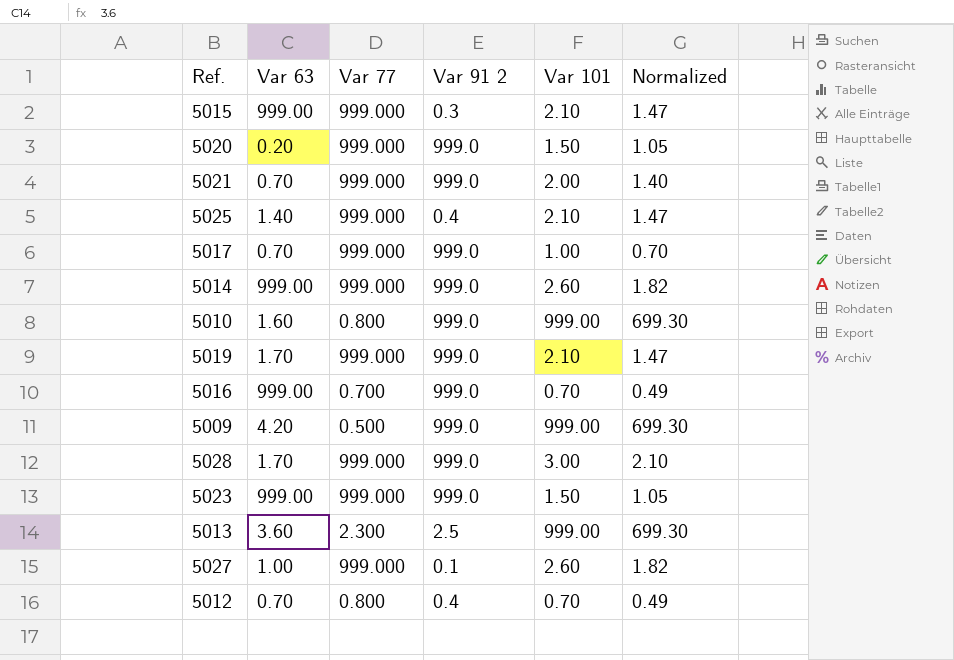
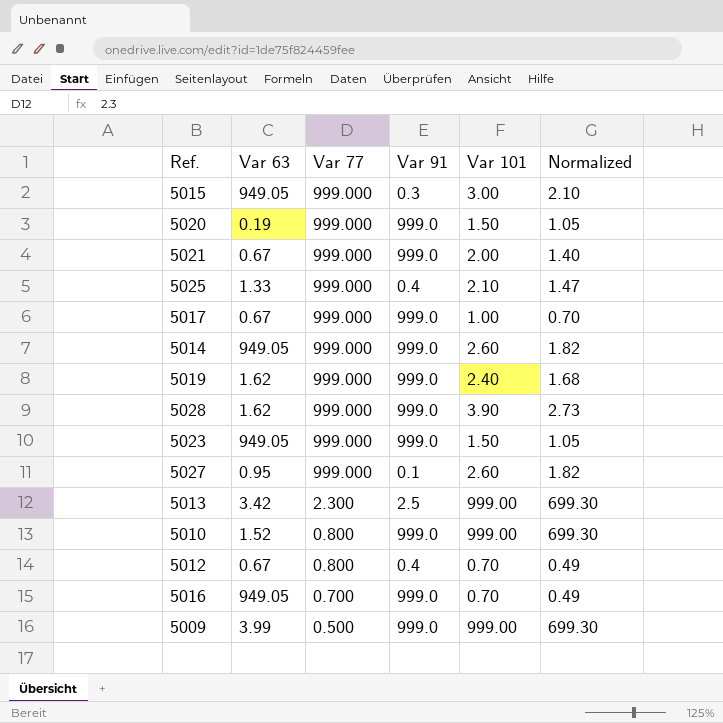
row order: none -> Var 77 descending
column name: Var 91 2 -> Var 91
5015 | Var 63: 999.00 -> 949.05
5015 | Var 101: 2.10 -> 3.00
5015 | Normalized: 1.47 -> 2.10
5020 | Var 63: 0.20 -> 0.19
5021 | Var 63: 0.70 -> 0.67
5025 | Var 63: 1.40 -> 1.33
5017 | Var 63: 0.70 -> 0.67
5014 | Var 63: 999.00 -> 949.05
5019 | Var 63: 1.70 -> 1.62
5019 | Var 101: 2.10 -> 2.40
5019 | Normalized: 1.47 -> 1.68
5028 | Var 63: 1.70 -> 1.62
5028 | Var 101: 3.00 -> 3.90
5028 | Normalized: 2.10 -> 2.73
5023 | Var 63: 999.00 -> 949.05
5027 | Var 63: 1.00 -> 0.95
5013 | Var 63: 3.60 -> 3.42
5010 | Var 63: 1.60 -> 1.52
5012 | Var 63: 0.70 -> 0.67
5016 | Var 63: 999.00 -> 949.05
5009 | Var 63: 4.20 -> 3.99

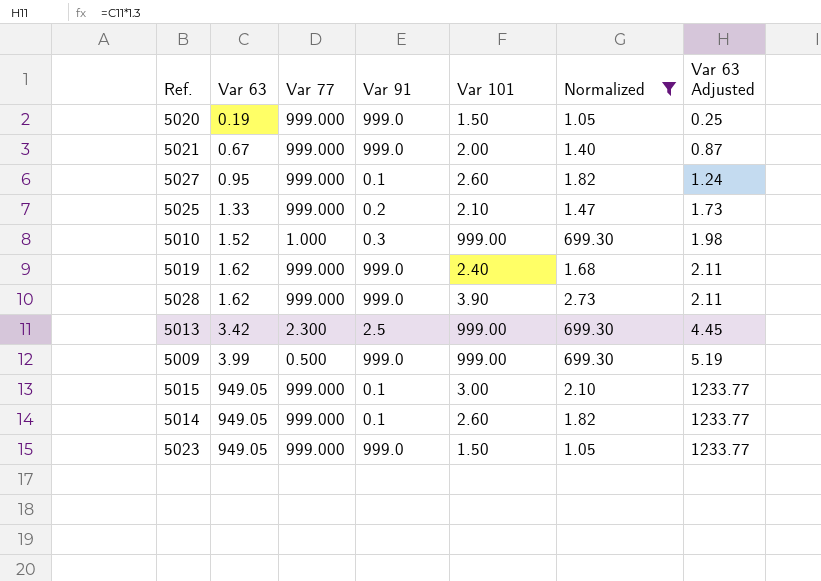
filter: none -> Normalized >= 1.05
row order: Var 77 descending -> Var 63 ascending
column Var 63 Adjusted | formula: none -> [Var 63] * 1.3
5025 | Var 91: 0.4 -> 0.2
5010 | Var 77: 0.800 -> 1.000
5010 | Var 91: 999.0 -> 0.3
5015 | Var 91: 0.3 -> 0.1
5014 | Var 91: 999.0 -> 0.1

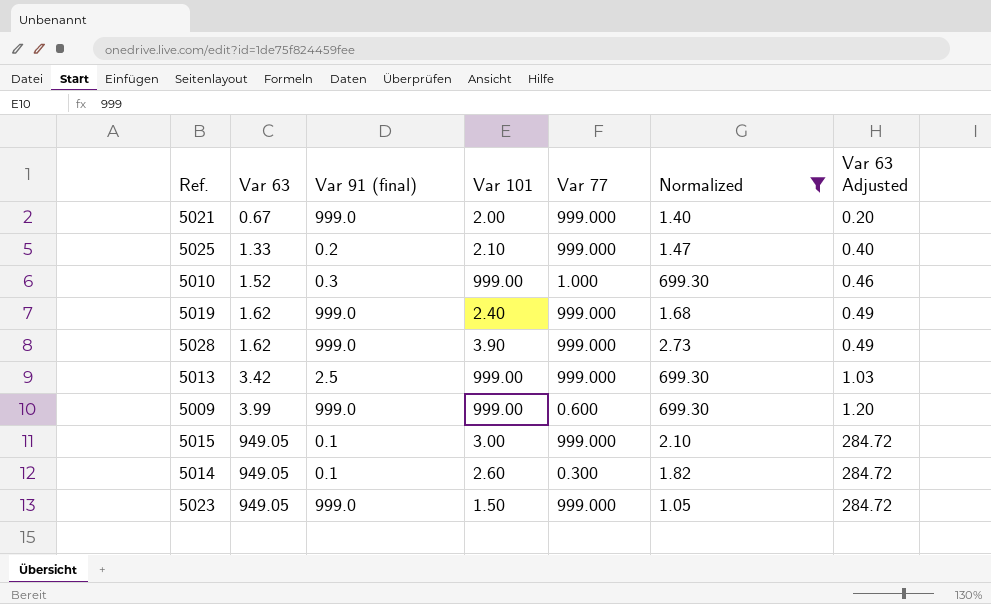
column name: Var 91 -> Var 91 (final)
column Var 77 | position: 3 -> 5
column Var 63 Adjusted | formula: [Var 63] * 1.3 -> [Var 63] * 0.3
row 5020: 0.19 | 999.000 | 999.0 | 1.50 | 1.05 | 0.25 -> none
row 5027: 0.95 | 999.000 | 0.1 | 2.60 | 1.82 | 1.24 -> none
5013 | Var 77: 2.300 -> 999.000
5009 | Var 77: 0.500 -> 0.600
5014 | Var 77: 999.000 -> 0.300

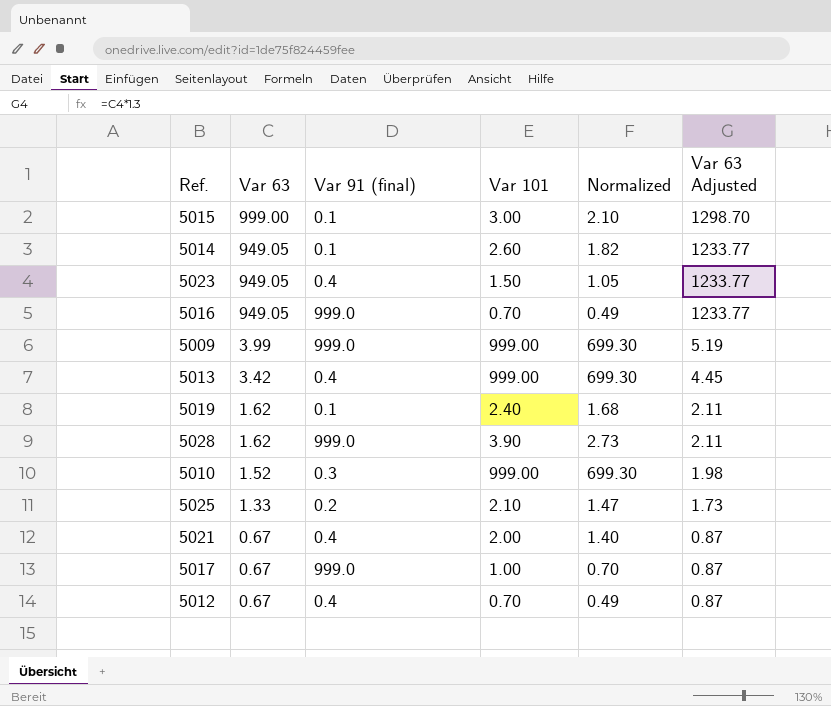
filter: Normalized >= 1.05 -> none
row order: Var 63 ascending -> Var 63 descending
column Var 77 | position: 5 -> none
column Var 63 Adjusted | formula: [Var 63] * 0.3 -> [Var 63] * 1.3
5015 | Var 63: 949.05 -> 999.00
5023 | Var 91 (final): 999.0 -> 0.4
5013 | Var 91 (final): 2.5 -> 0.4
5019 | Var 91 (final): 999.0 -> 0.1
5021 | Var 91 (final): 999.0 -> 0.4

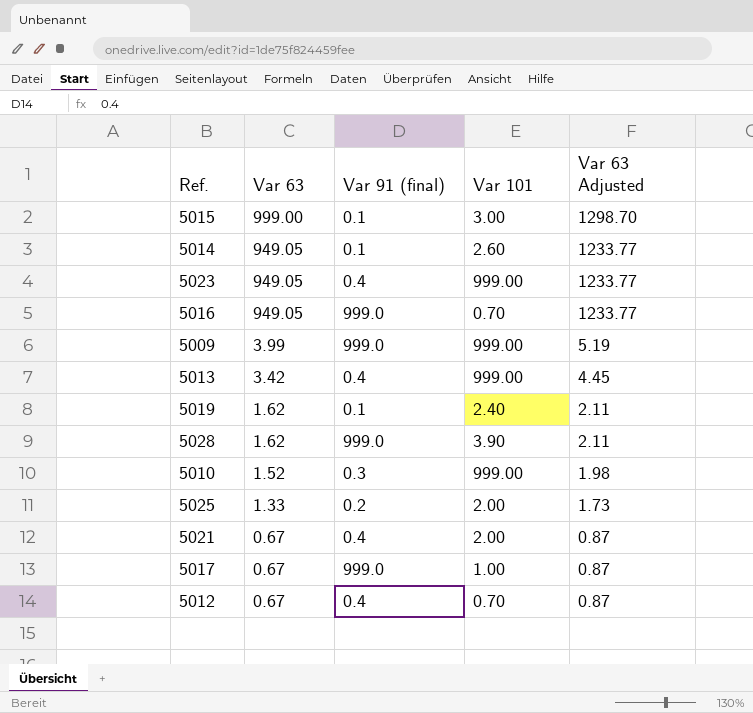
column Normalized | formula: [Var 101] * 0.7 -> none
5023 | Var 101: 1.50 -> 999.00
5025 | Var 101: 2.10 -> 2.00

